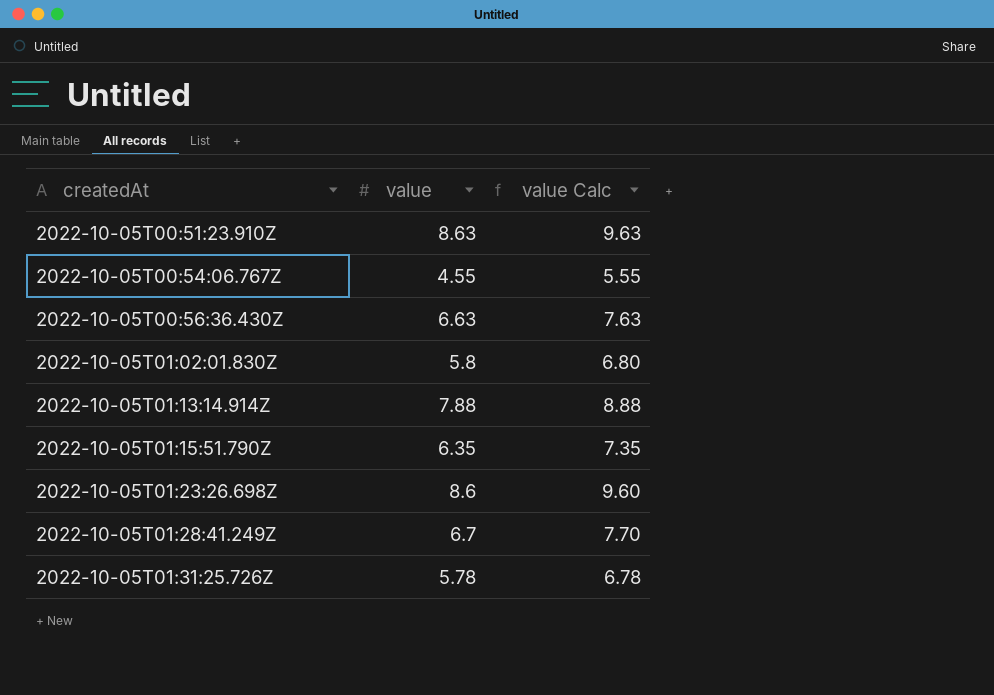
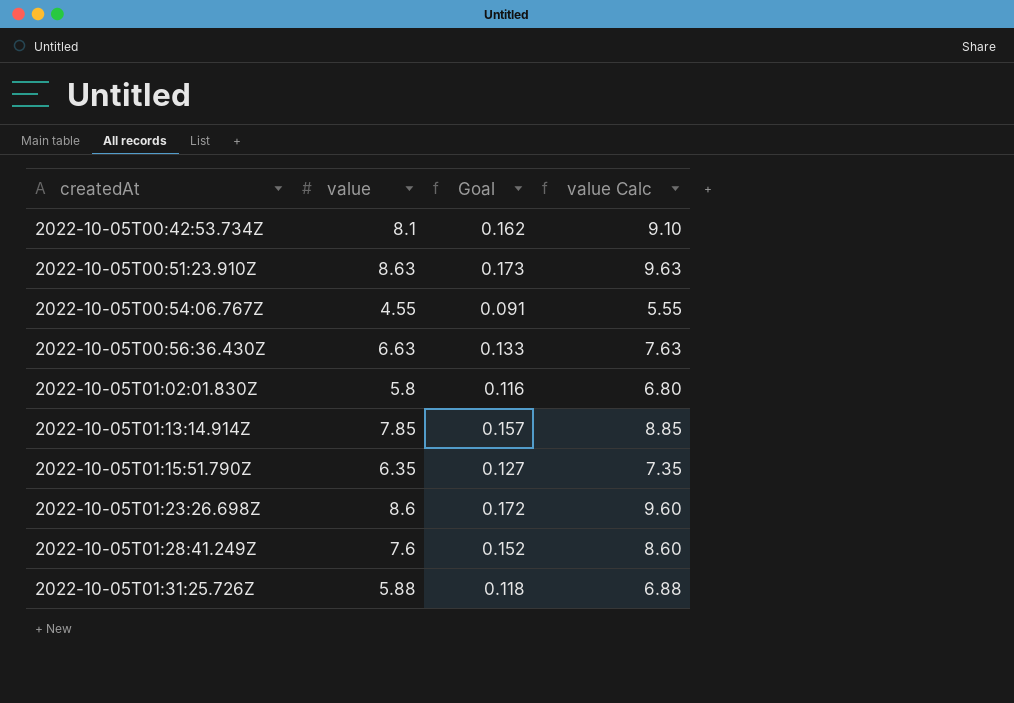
column Goal | formula: none -> [value] * 0.02
row 2022-10-05T00:42:53.734Z: none -> 8.1 | 0.162 | 9.10
2022-10-05T01:13:14.914Z | value: 7.88 -> 7.85
2022-10-05T01:13:14.914Z | value Calc: 8.88 -> 8.85
2022-10-05T01:28:41.249Z | value: 6.7 -> 7.6
2022-10-05T01:28:41.249Z | value Calc: 7.70 -> 8.60
2022-10-05T01:31:25.726Z | value: 5.78 -> 5.88
2022-10-05T01:31:25.726Z | value Calc: 6.78 -> 6.88

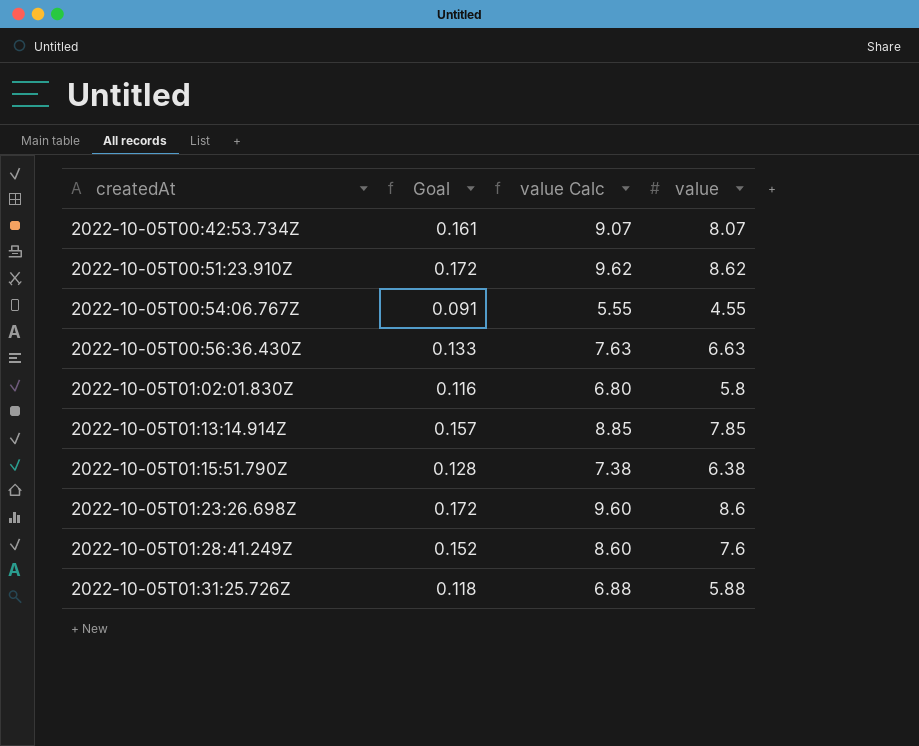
column value | position: 2 -> 4
2022-10-05T00:42:53.734Z | Goal: 0.162 -> 0.161
2022-10-05T00:42:53.734Z | value Calc: 9.10 -> 9.07
2022-10-05T00:42:53.734Z | value: 8.1 -> 8.07
2022-10-05T00:51:23.910Z | Goal: 0.173 -> 0.172
2022-10-05T00:51:23.910Z | value Calc: 9.63 -> 9.62
2022-10-05T00:51:23.910Z | value: 8.63 -> 8.62
2022-10-05T01:15:51.790Z | Goal: 0.127 -> 0.128
2022-10-05T01:15:51.790Z | value Calc: 7.35 -> 7.38
2022-10-05T01:15:51.790Z | value: 6.35 -> 6.38

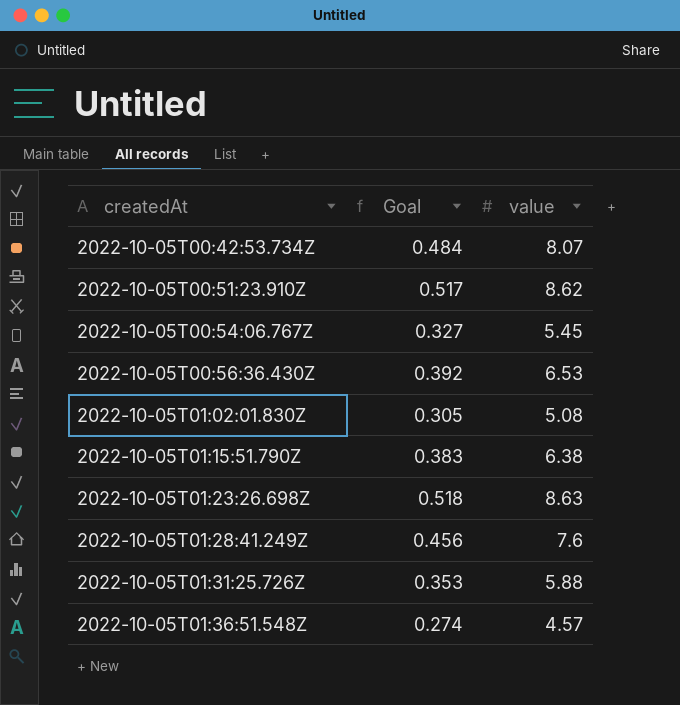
column value Calc | formula: [value] + 1 -> none
column Goal | formula: [value] * 0.02 -> [value] * 0.06
row 2022-10-05T01:13:14.914Z: 0.157 | 8.85 | 7.85 -> none
2022-10-05T00:54:06.767Z | value: 4.55 -> 5.45
2022-10-05T00:56:36.430Z | value: 6.63 -> 6.53
2022-10-05T01:02:01.830Z | value: 5.8 -> 5.08
2022-10-05T01:23:26.698Z | value: 8.6 -> 8.63
row 2022-10-05T01:36:51.548Z: none -> 0.274 | 4.57

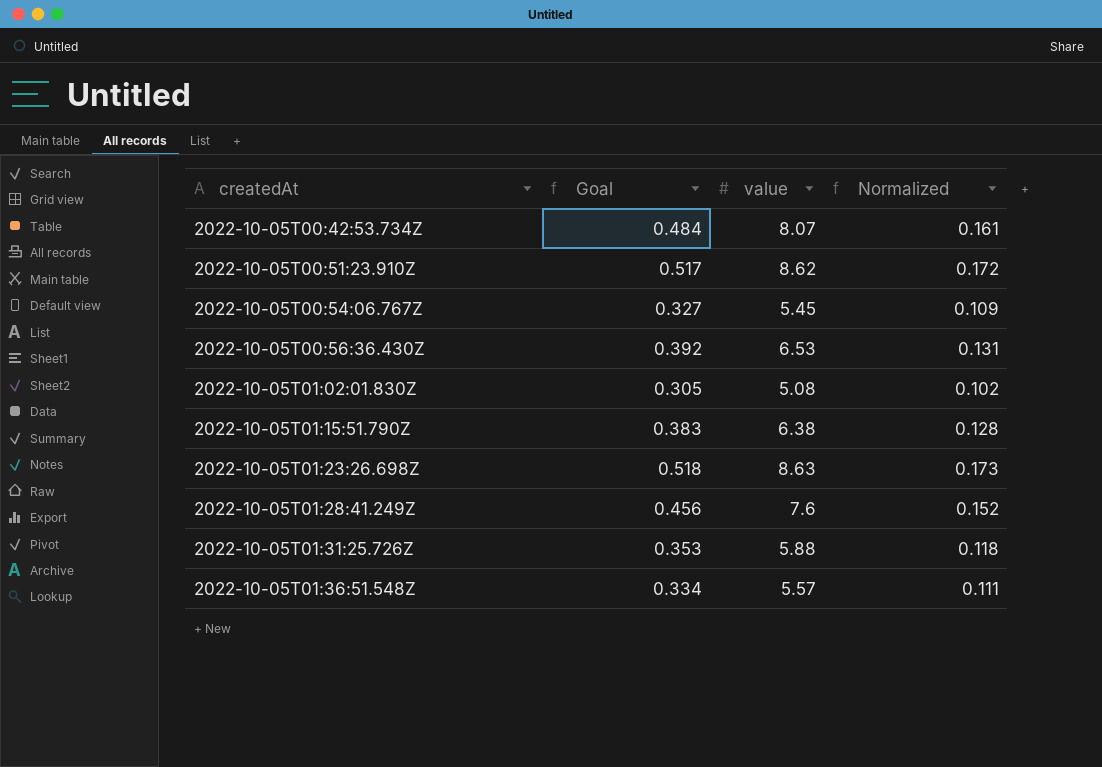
column Normalized | formula: none -> [value] * 0.02
2022-10-05T01:36:51.548Z | Goal: 0.274 -> 0.334
2022-10-05T01:36:51.548Z | value: 4.57 -> 5.57

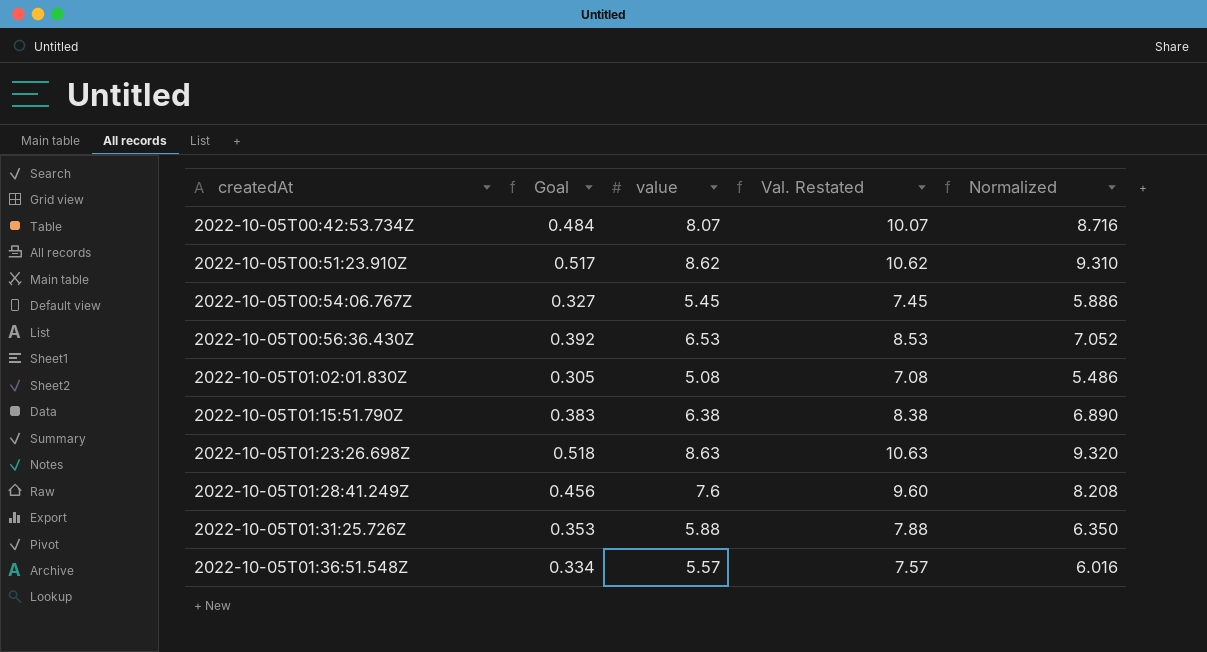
column Val. Restated | formula: none -> [value] + 2
column Normalized | formula: [value] * 0.02 -> [value] * 1.08

